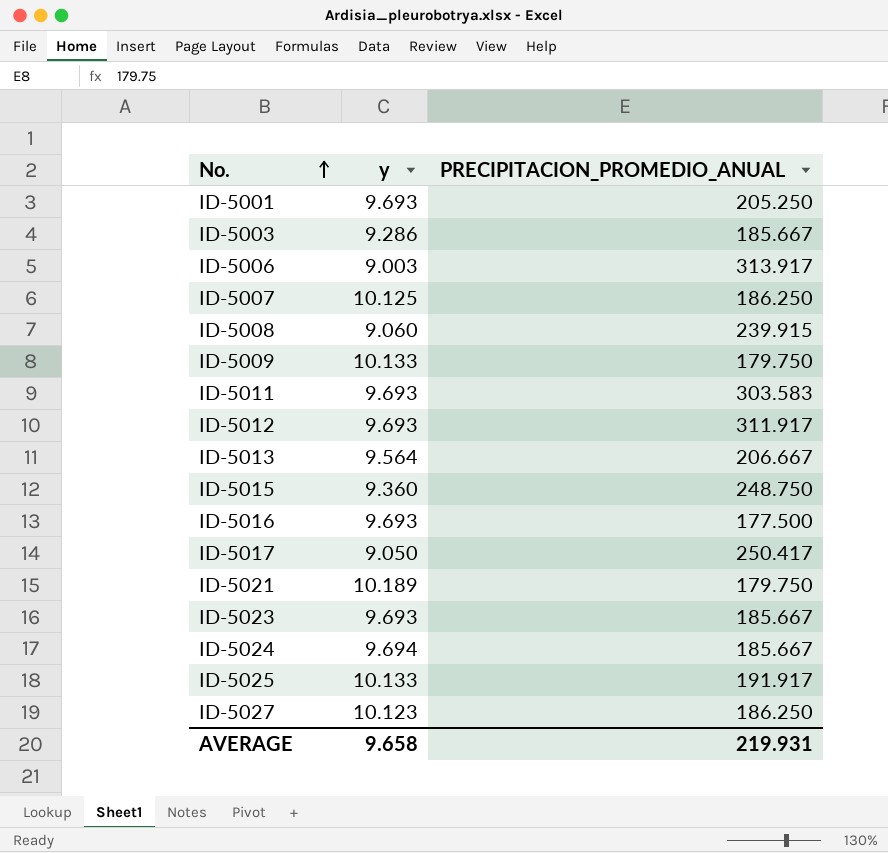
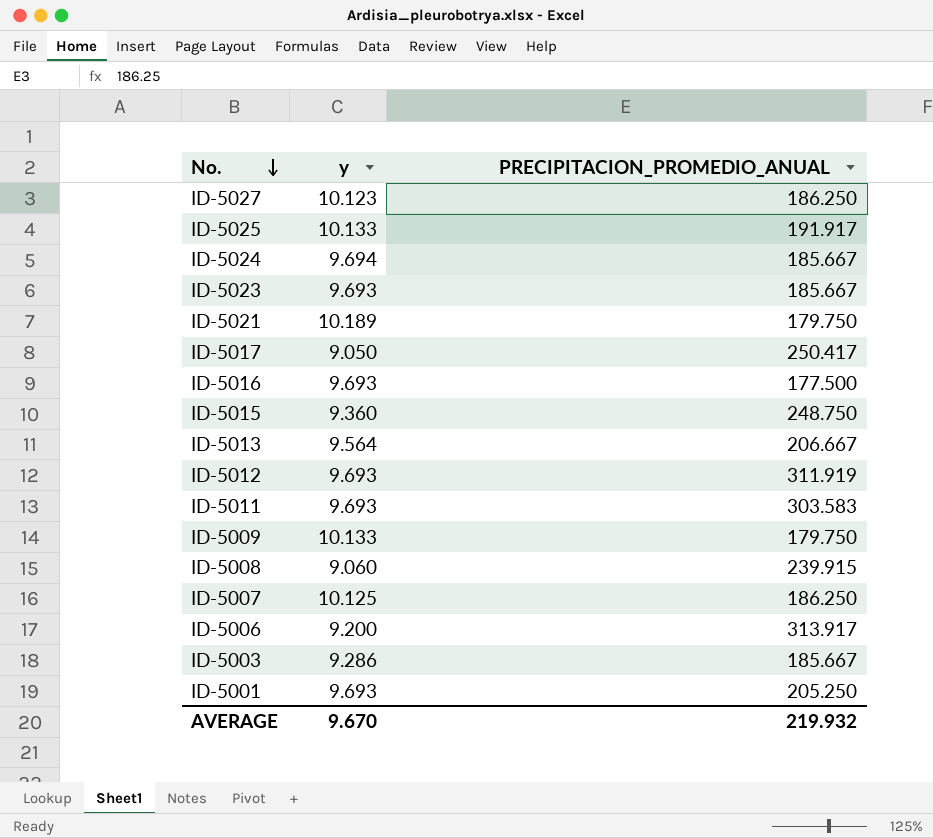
row order: No. ascending -> No. descending
ID-5012 | PRECIPITACION_PROMEDIO_ANUAL: 311.917 -> 311.919
ID-5006 | y: 9.003 -> 9.200
AVERAGE | y: 9.658 -> 9.670
AVERAGE | PRECIPITACION_PROMEDIO_ANUAL: 219.931 -> 219.932

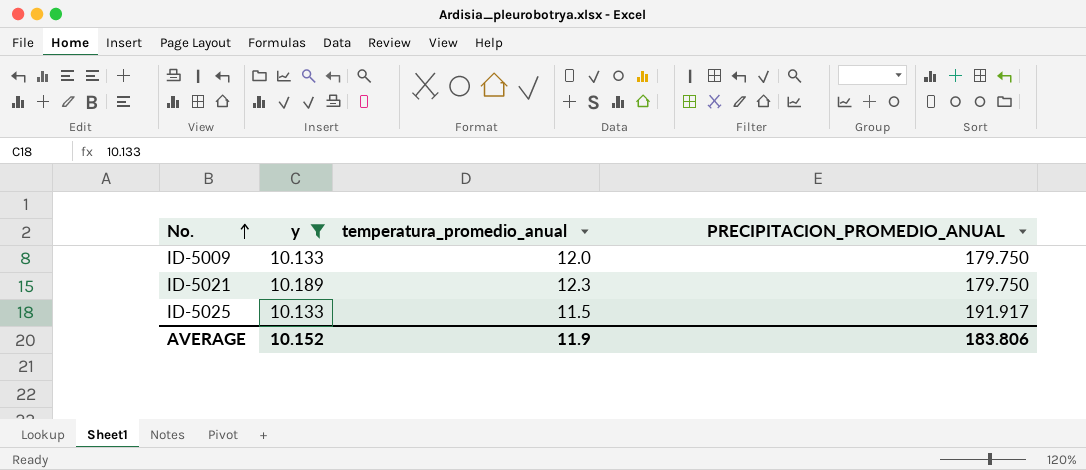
filter: none -> y >= 10.133
row order: No. descending -> No. ascending
column temperatura_promedio_anual | position: none -> 3
AVERAGE | y: 9.670 -> 10.152
AVERAGE | PRECIPITACION_PROMEDIO_ANUAL: 219.932 -> 183.806

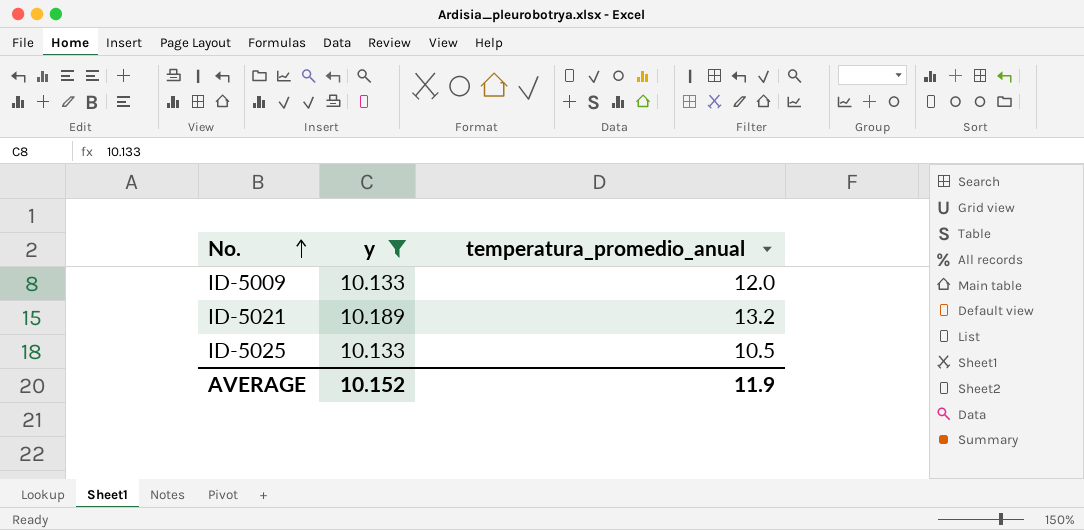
column PRECIPITACION_PROMEDIO_ANUAL | position: 4 -> none
ID-5021 | temperatura_promedio_anual: 12.3 -> 13.2
ID-5025 | temperatura_promedio_anual: 11.5 -> 10.5

